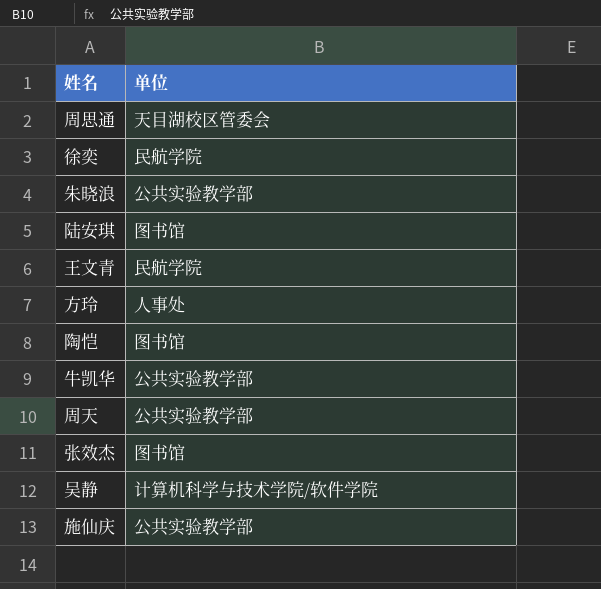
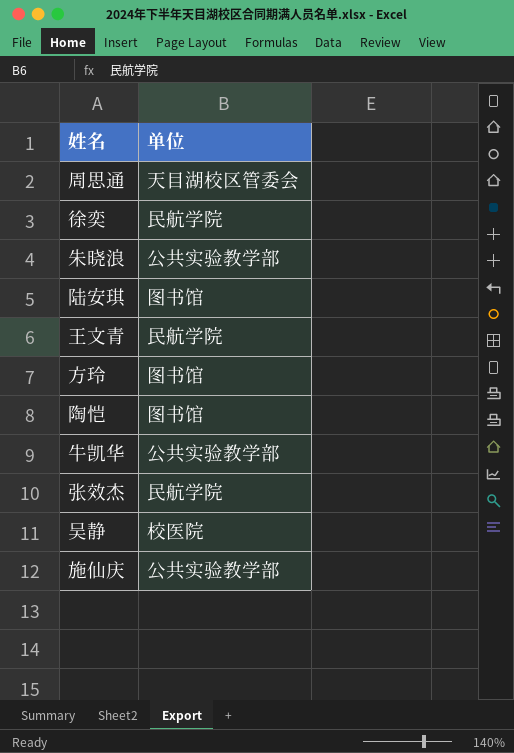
row 周天: 公共实验教学部 -> none
方玲 | 单位: 人事处 -> 图书馆
张效杰 | 单位: 图书馆 -> 民航学院
吴静 | 单位: 计算机科学与技术学院/软件学院 -> 校医院

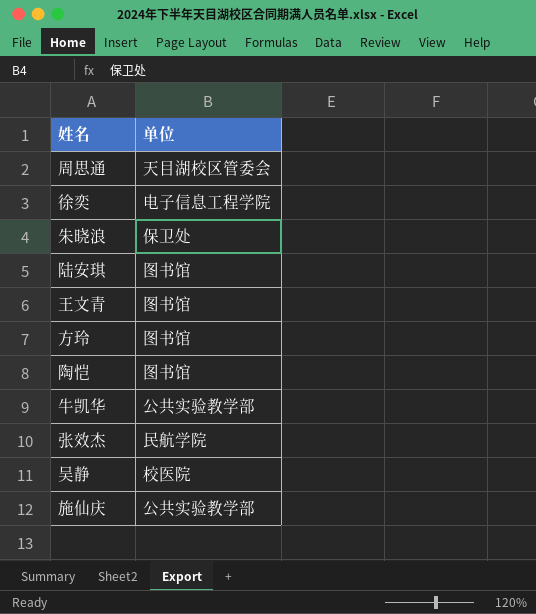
徐奕 | 单位: 民航学院 -> 电子信息工程学院
朱晓浪 | 单位: 公共实验教学部 -> 保卫处
王文青 | 单位: 民航学院 -> 图书馆

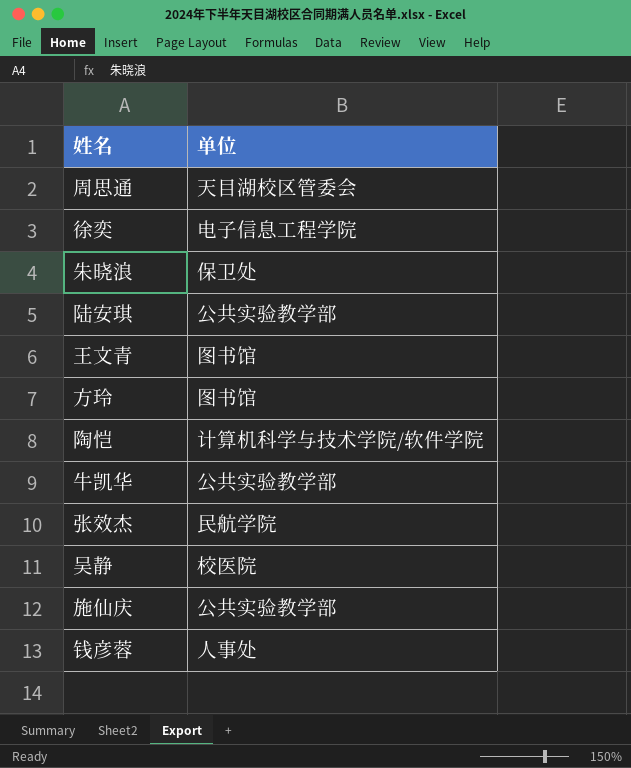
陆安琪 | 单位: 图书馆 -> 公共实验教学部
陶恺 | 单位: 图书馆 -> 计算机科学与技术学院/软件学院
row 钱彦蓉: none -> 人事处

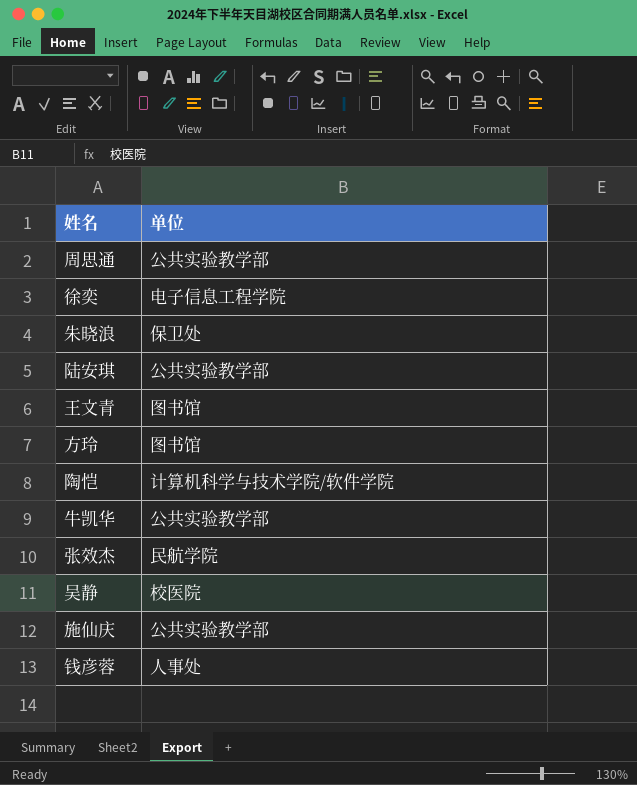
周思通 | 单位: 天目湖校区管委会 -> 公共实验教学部

